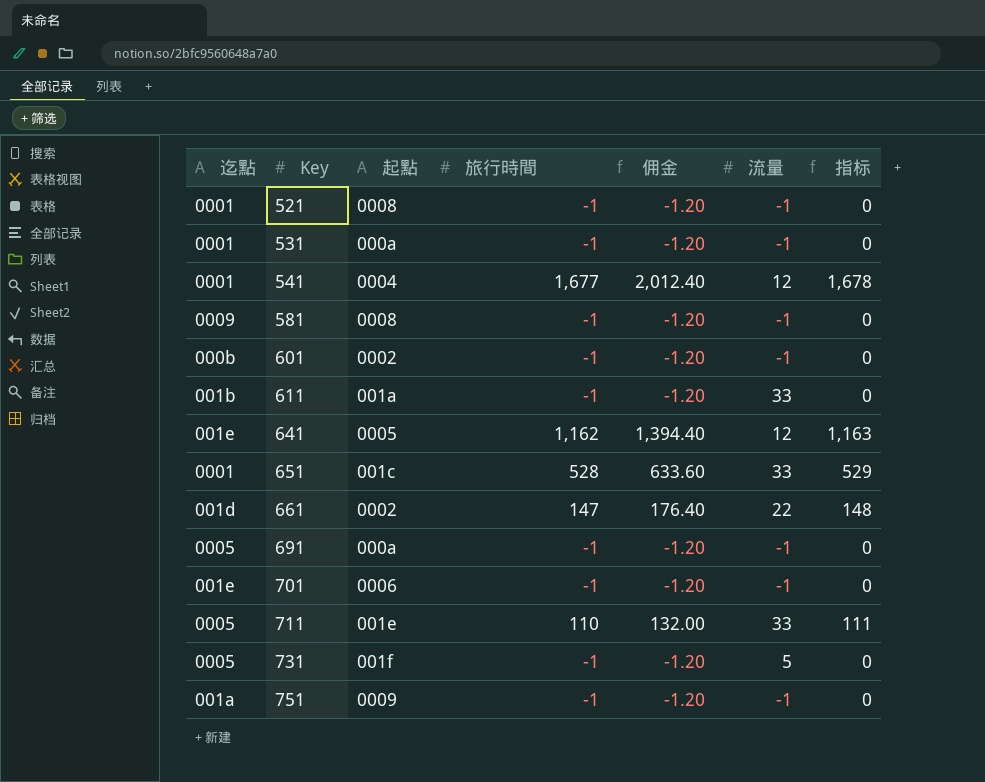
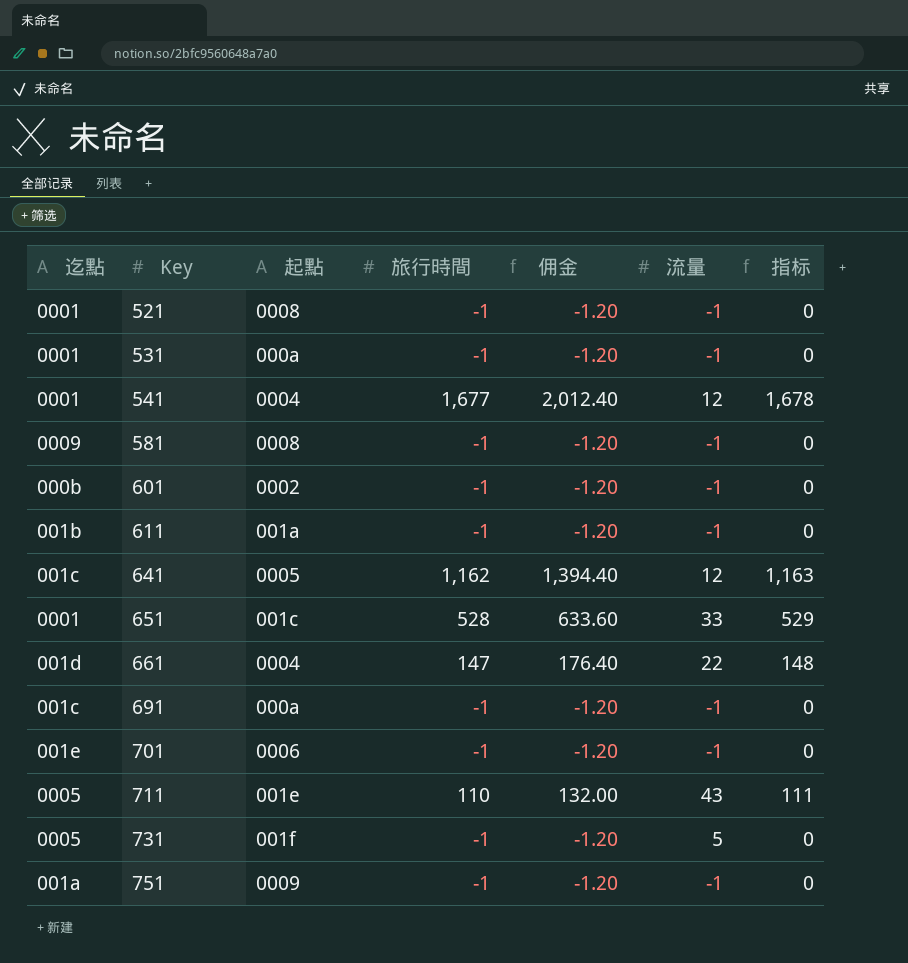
611 | 流量: 33 -> -1
641 | 迄點: 001e -> 001c
661 | 起點: 0002 -> 0004
691 | 迄點: 0005 -> 001c
711 | 流量: 33 -> 43

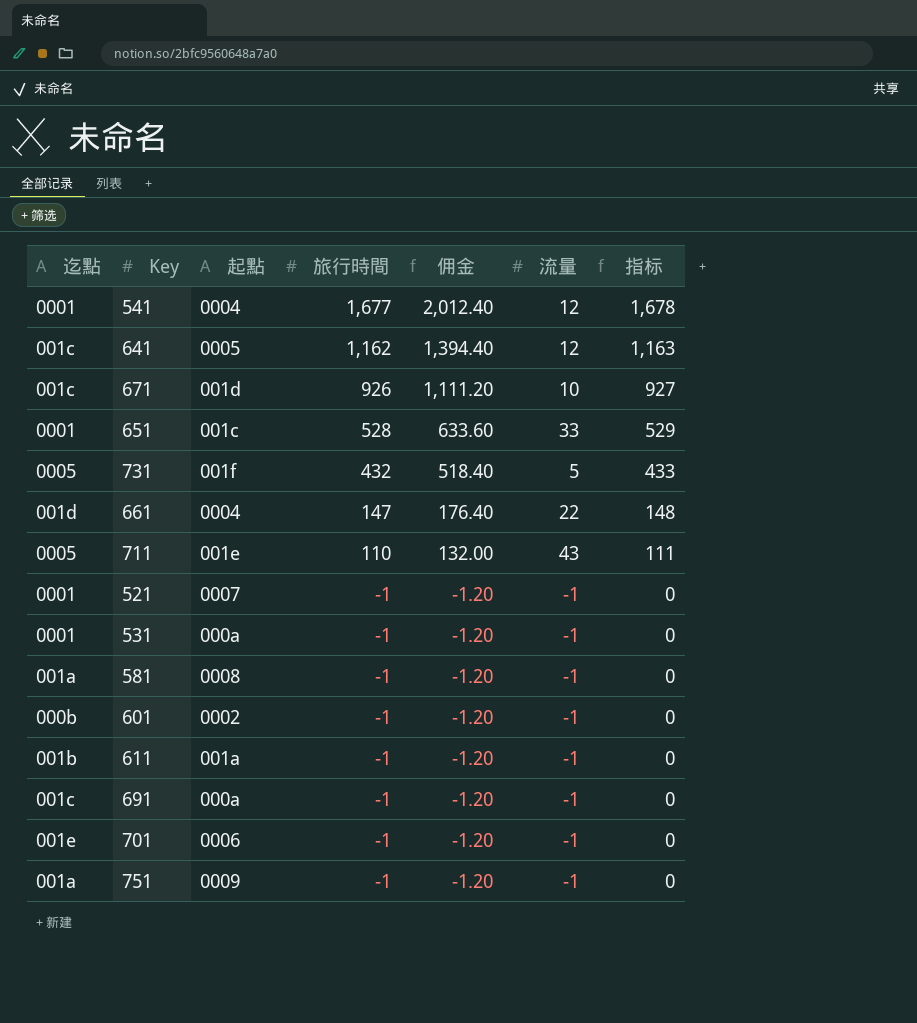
row order: Key ascending -> 旅行時間 descending
row 671: none -> 001c | 001d | 926 | 1,111.20 | 10 | 927
731 | 旅行時間: -1 -> 432
731 | 佣金: -1.20 -> 518.40
731 | 指标: 0 -> 433
521 | 起點: 0008 -> 0007
581 | 迄點: 0009 -> 001a

